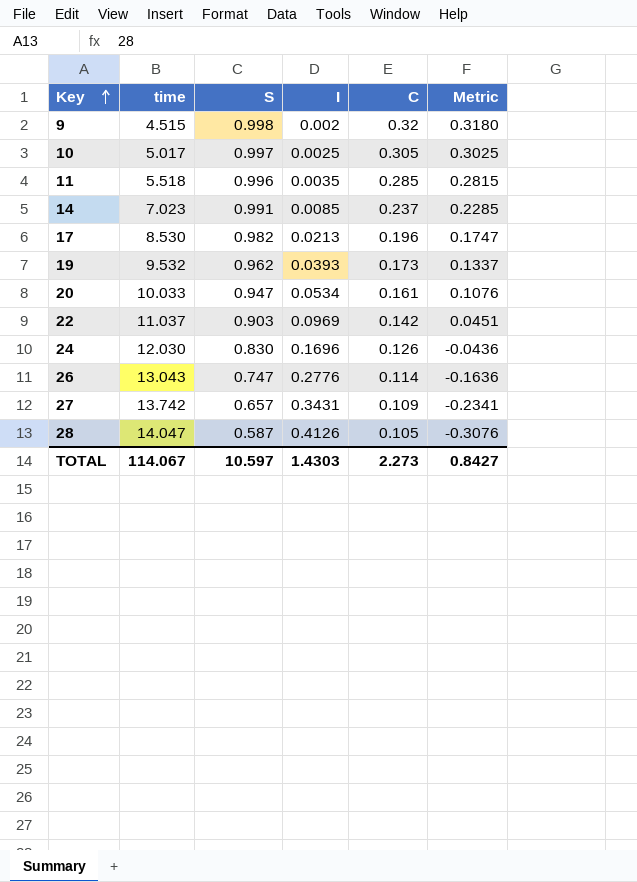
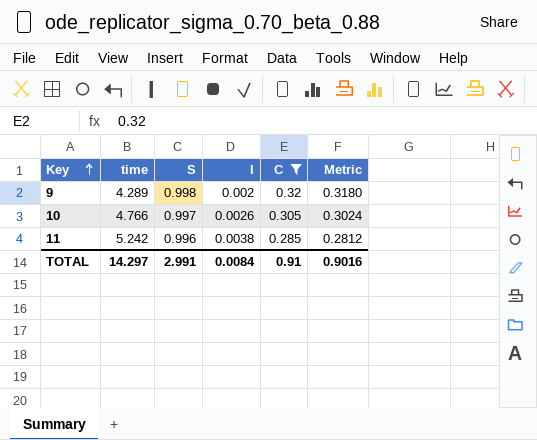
filter: none -> C >= 0.285
9 | time: 4.515 -> 4.289
10 | time: 5.017 -> 4.766
10 | I: 0.0025 -> 0.0026
10 | Metric: 0.3025 -> 0.3024
11 | time: 5.518 -> 5.242
11 | I: 0.0035 -> 0.0038
11 | Metric: 0.2815 -> 0.2812
TOTAL | time: 114.067 -> 14.297
TOTAL | S: 10.597 -> 2.991
TOTAL | I: 1.4303 -> 0.0084
TOTAL | C: 2.273 -> 0.91
TOTAL | Metric: 0.8427 -> 0.9016

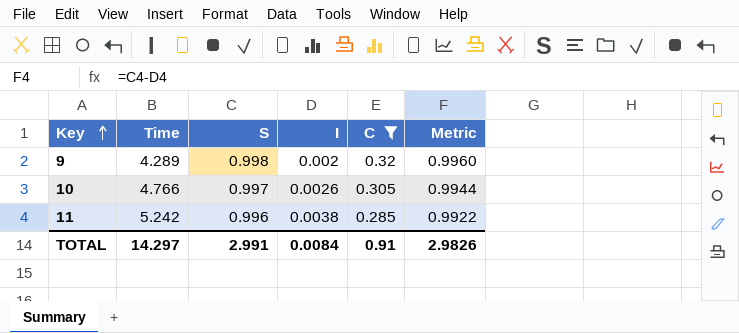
column name: time -> Time
column Metric | formula: [C] - [I] -> [S] - [I]
TOTAL | Metric: 0.9016 -> 2.9826

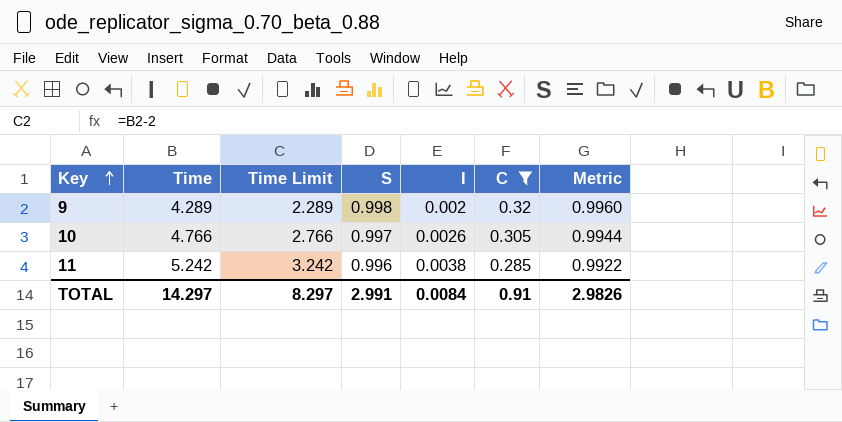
column Time Limit | formula: none -> [Time] - 2

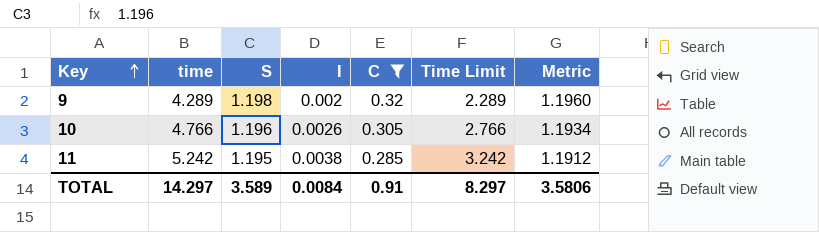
column name: Time -> time
column Time Limit | position: 3 -> 6
9 | S: 0.998 -> 1.198
9 | Metric: 0.9960 -> 1.1960
10 | S: 0.997 -> 1.196
10 | Metric: 0.9944 -> 1.1934
11 | S: 0.996 -> 1.195
11 | Metric: 0.9922 -> 1.1912
TOTAL | S: 2.991 -> 3.589
TOTAL | Metric: 2.9826 -> 3.5806

